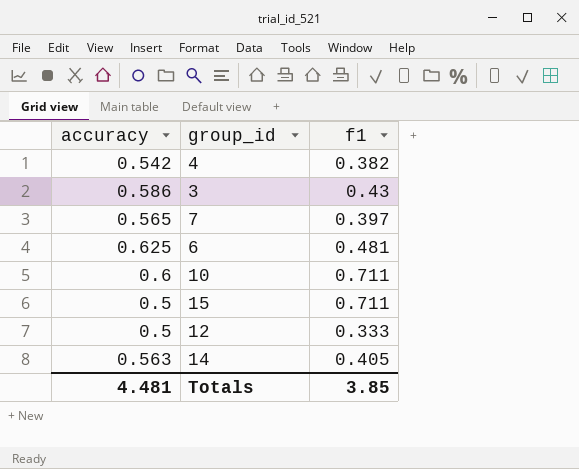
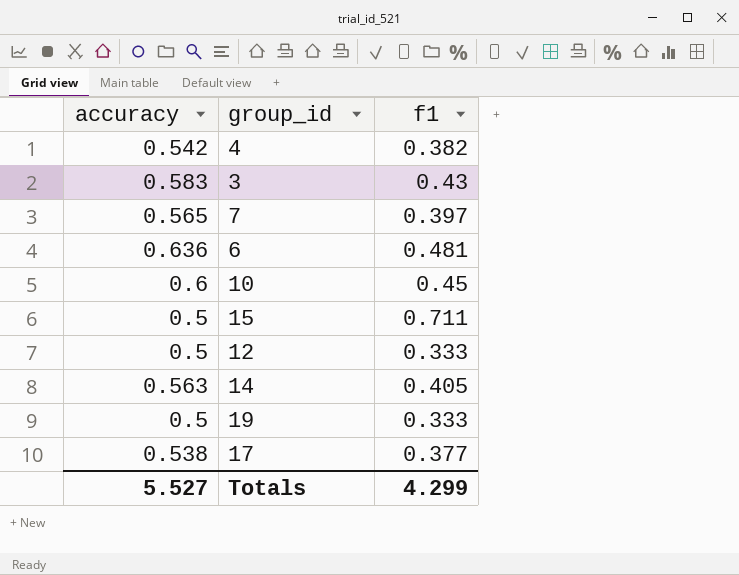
3 | accuracy: 0.586 -> 0.583
6 | accuracy: 0.625 -> 0.636
10 | f1: 0.711 -> 0.45
row 19: none -> 0.5 | 0.333
row 17: none -> 0.538 | 0.377
Totals | accuracy: 4.481 -> 5.527
Totals | f1: 3.85 -> 4.299

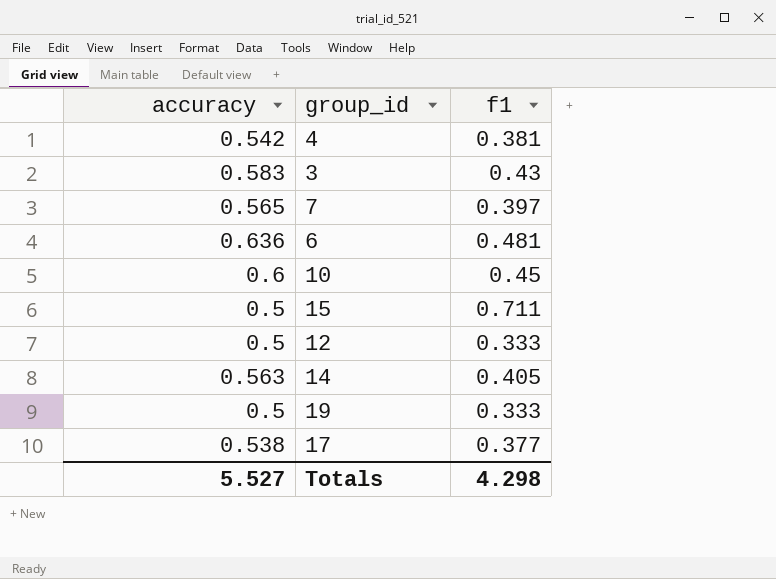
4 | f1: 0.382 -> 0.381
Totals | f1: 4.299 -> 4.298

